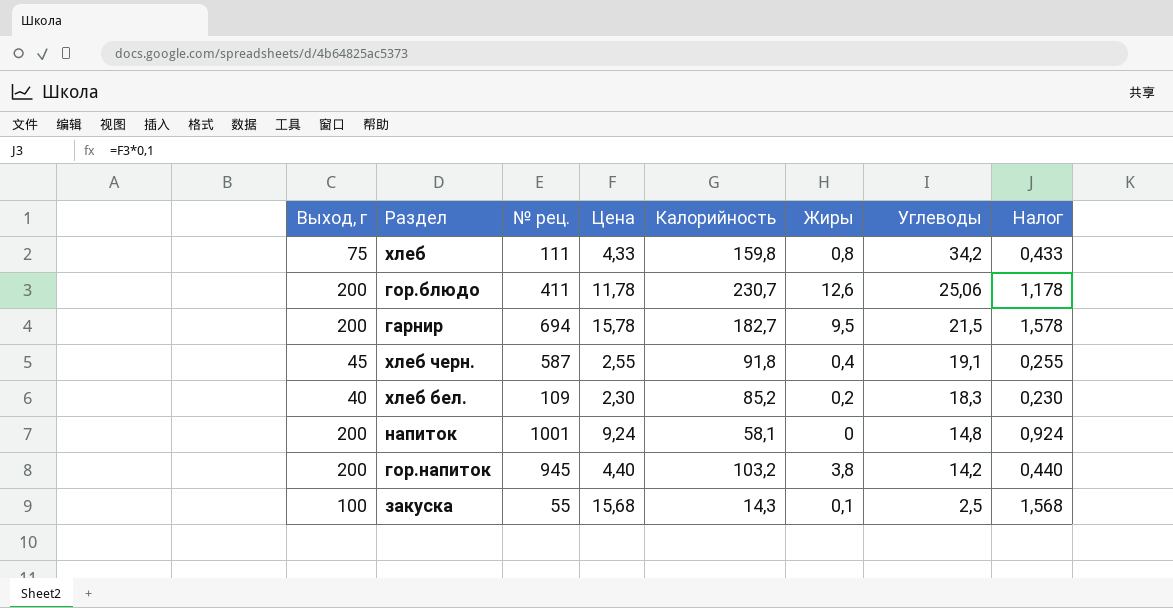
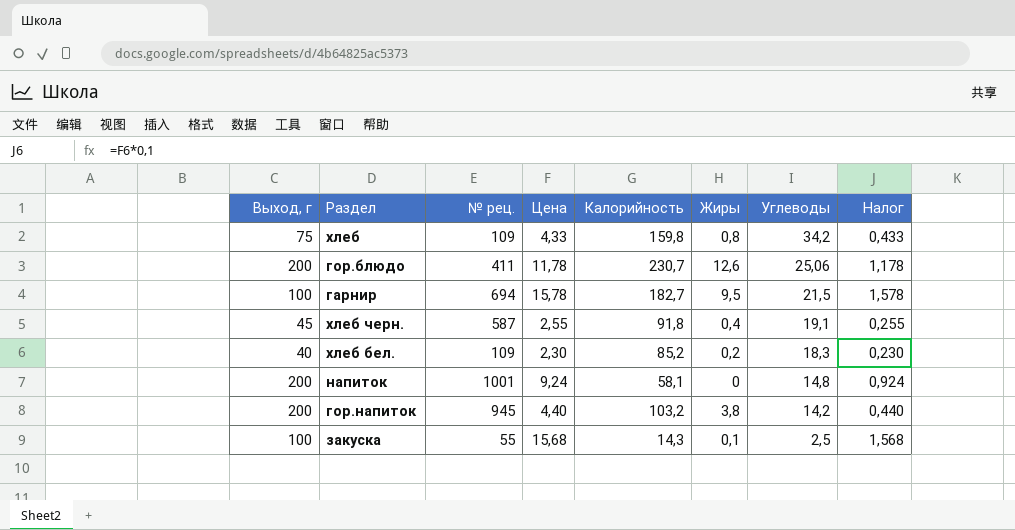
хлеб | № рец.: 111 -> 109
гарнир | Выход, г: 200 -> 100

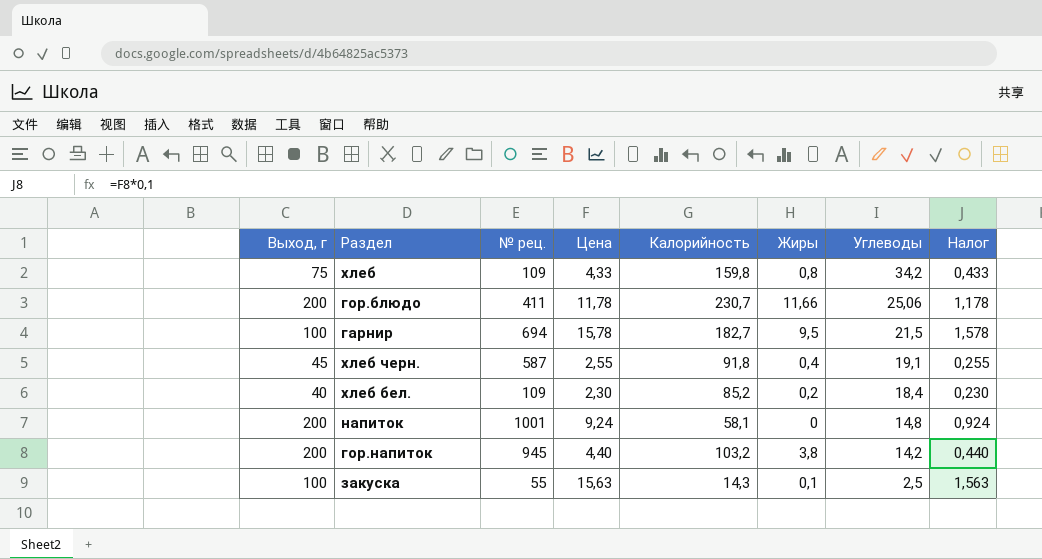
гор.блюдо | Жиры: 12,6 -> 11,66
хлеб бел. | Углеводы: 18,3 -> 18,4
закуска | Цена: 15,68 -> 15,63
закуска | Налог: 1,568 -> 1,563

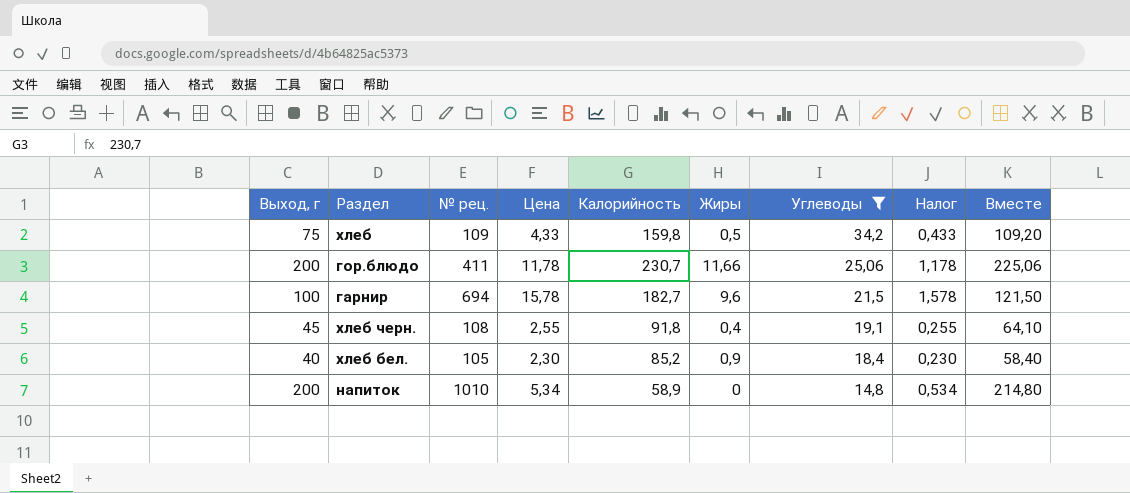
filter: none -> Углеводы >= 14,8
column Вместе | formula: none -> [Выход, г] + [Углеводы]
хлеб | Жиры: 0,8 -> 0,5
гарнир | Жиры: 9,5 -> 9,6
хлеб черн. | № рец.: 587 -> 108
хлеб бел. | № рец.: 109 -> 105
хлеб бел. | Жиры: 0,2 -> 0,9
напиток | № рец.: 1001 -> 1010
напиток | Цена: 9,24 -> 5,34
напиток | Калорийность: 58,1 -> 58,9
напиток | Налог: 0,924 -> 0,534

